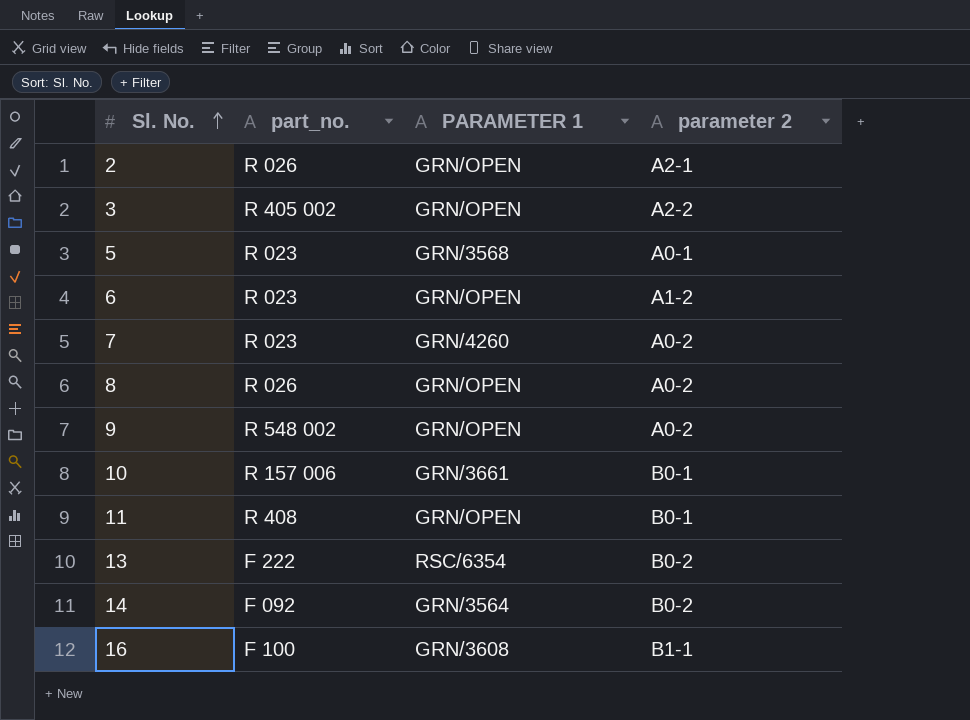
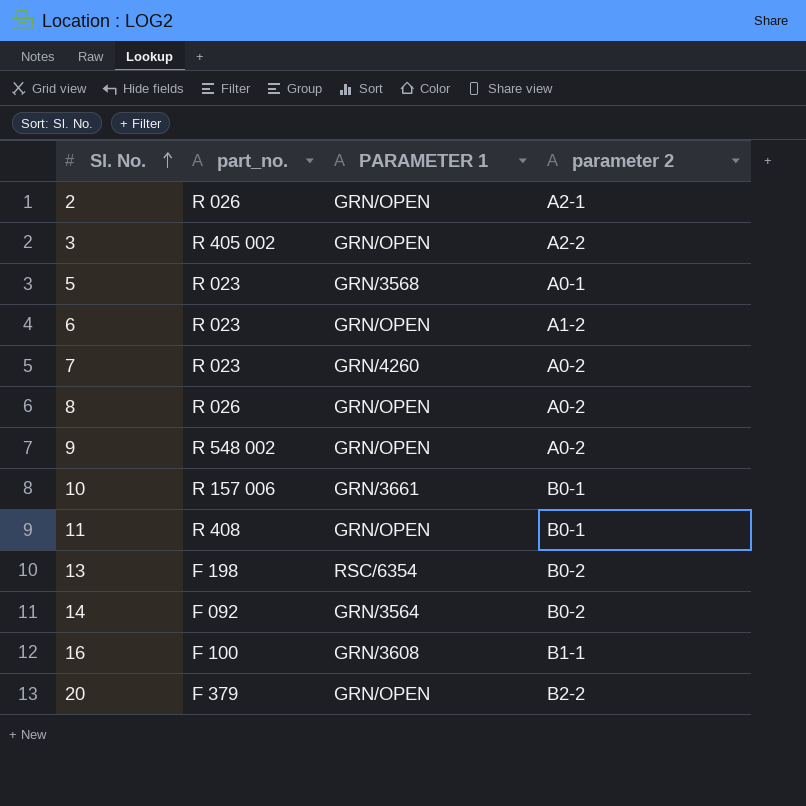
13 | part_no.: F 222 -> F 198
row 20: none -> F 379 | GRN/OPEN | B2-2

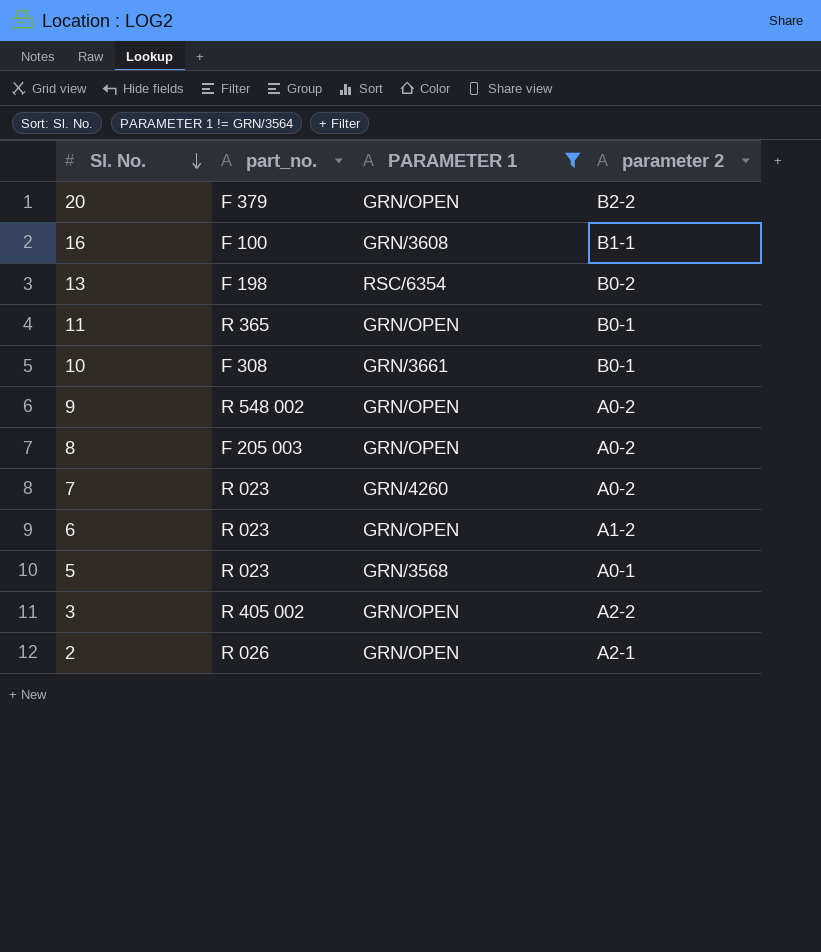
filter: none -> PARAMETER 1 != GRN/3564
row order: Sl. No. ascending -> Sl. No. descending
11 | part_no.: R 408 -> R 365
10 | part_no.: R 157 006 -> F 308
8 | part_no.: R 026 -> F 205 003

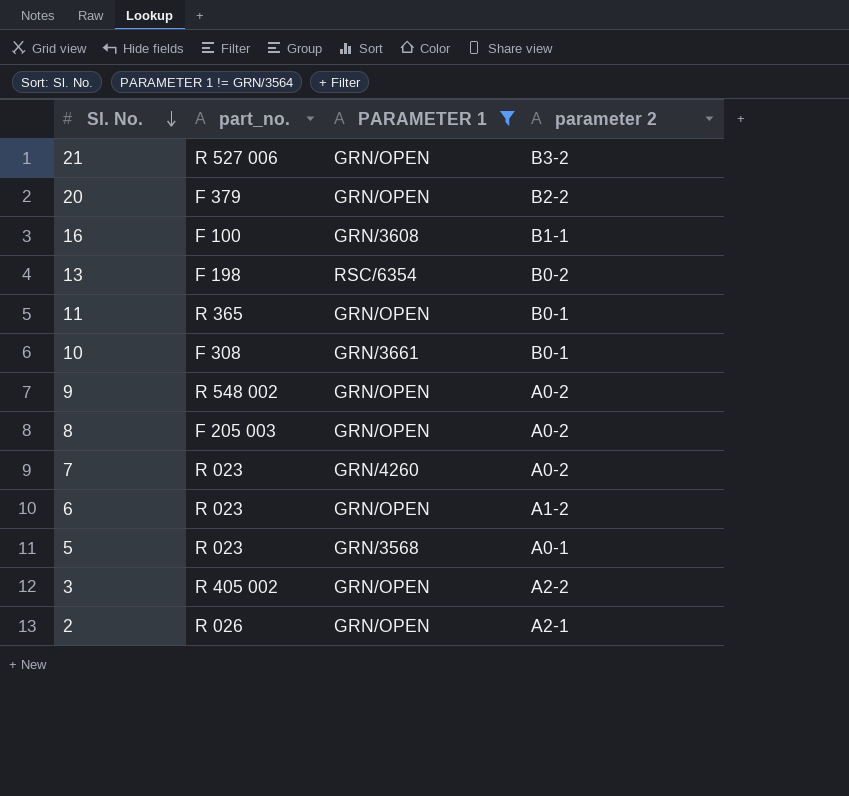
row 21: none -> R 527 006 | GRN/OPEN | B3-2

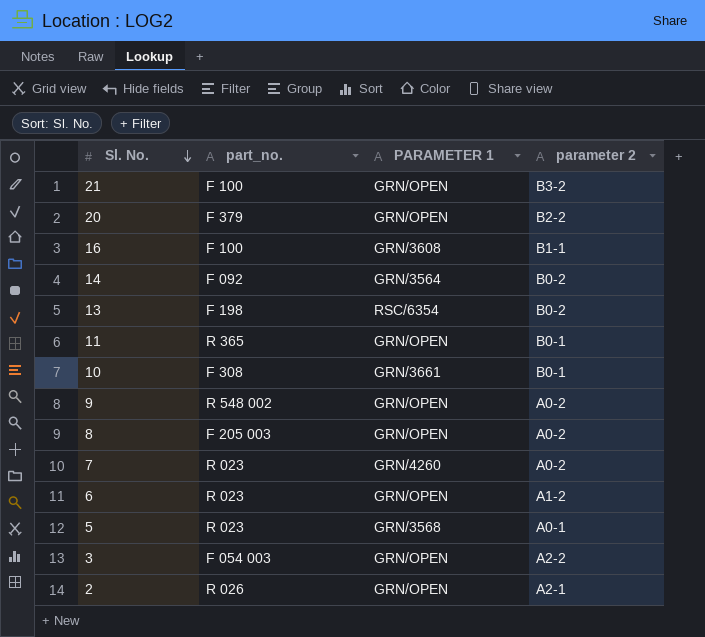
filter: PARAMETER 1 != GRN/3564 -> none
21 | part_no.: R 527 006 -> F 100
3 | part_no.: R 405 002 -> F 054 003

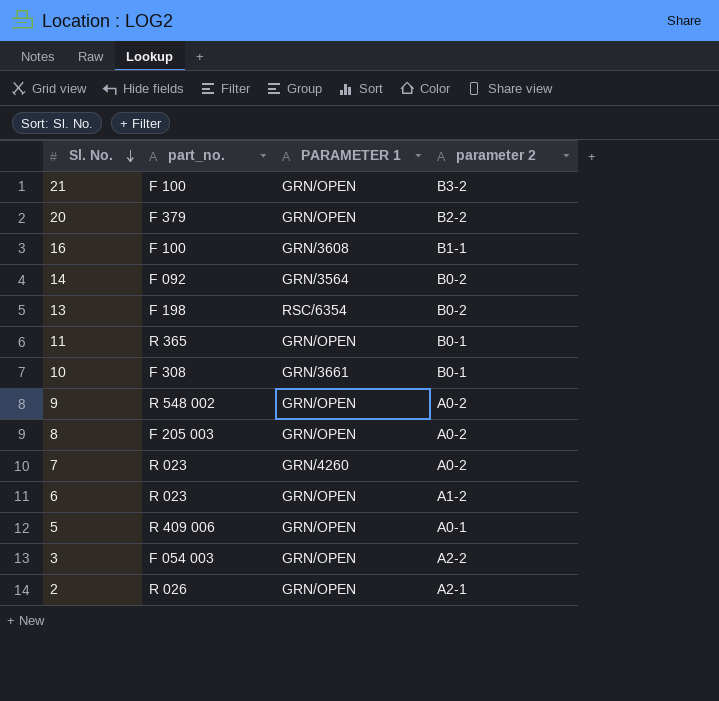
5 | part_no.: R 023 -> R 409 006
5 | PARAMETER 1: GRN/3568 -> GRN/OPEN

